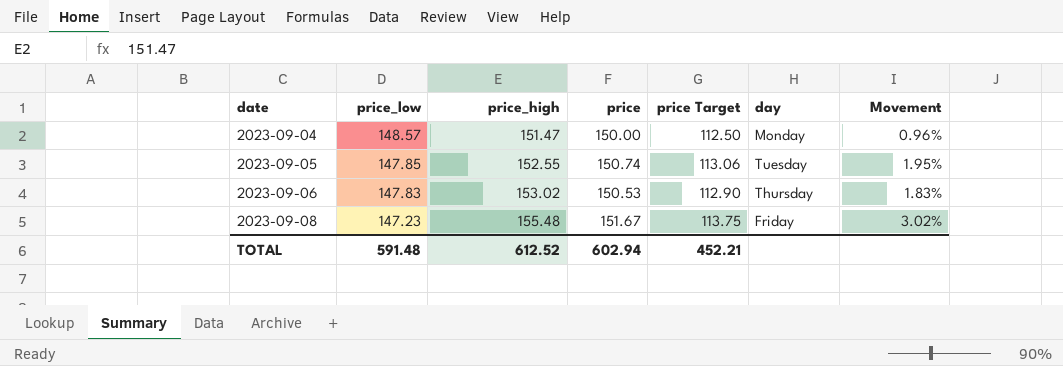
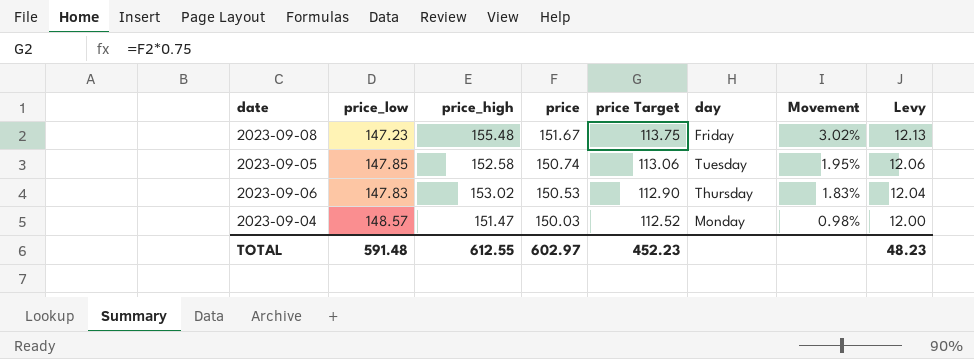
row order: date ascending -> price descending
column Levy | formula: none -> [price] * 0.08
2023-09-05 | price_high: 152.55 -> 152.58
2023-09-04 | price: 150.00 -> 150.03
2023-09-04 | price Target: 112.50 -> 112.52
2023-09-04 | Movement: 0.96% -> 0.98%
TOTAL | price_high: 612.52 -> 612.55
TOTAL | price: 602.94 -> 602.97
TOTAL | price Target: 452.21 -> 452.23

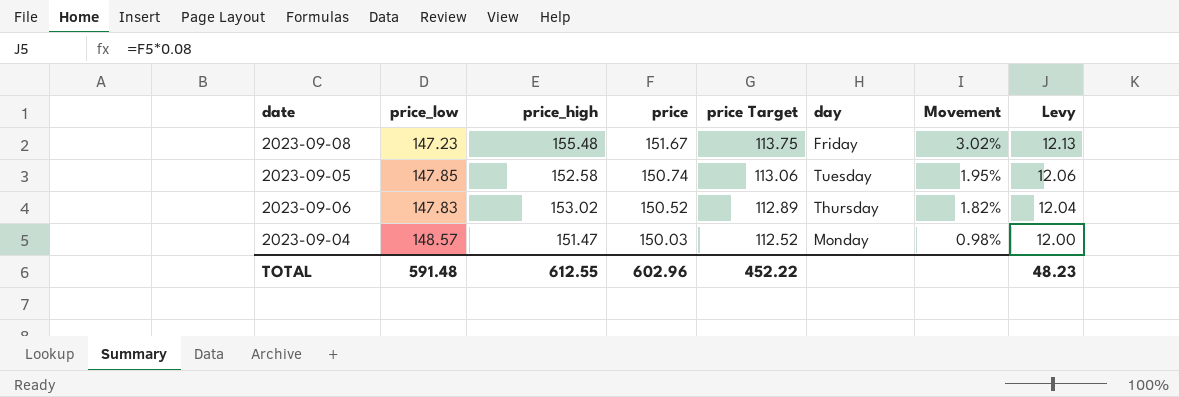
2023-09-06 | price: 150.53 -> 150.52
2023-09-06 | price Target: 112.90 -> 112.89
2023-09-06 | Movement: 1.83% -> 1.82%
TOTAL | price: 602.97 -> 602.96
TOTAL | price Target: 452.23 -> 452.22

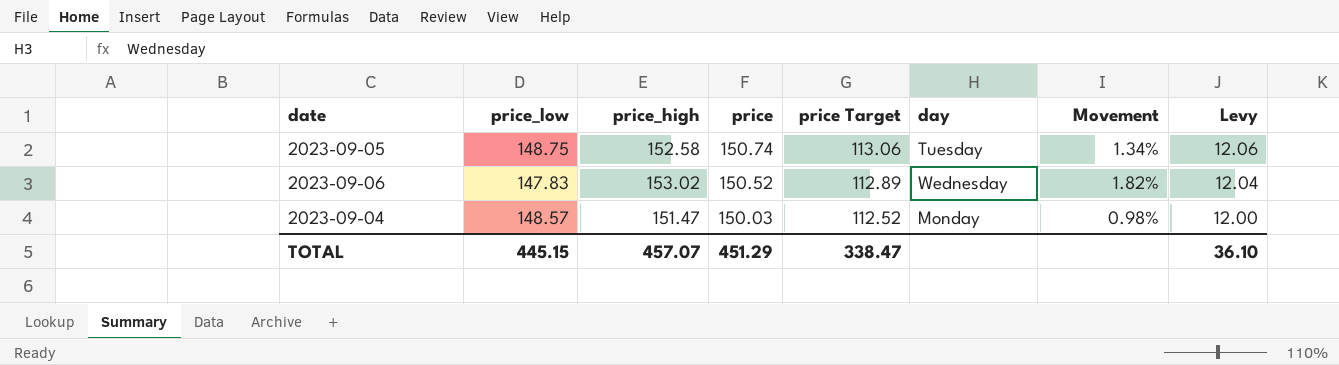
row 2023-09-08: 147.23 | 155.48 | 151.67 | 113.75 | Friday | 3.02% | 12.13 -> none
2023-09-05 | price_low: 147.85 -> 148.75
2023-09-05 | Movement: 1.95% -> 1.34%
2023-09-06 | day: Thursday -> Wednesday
TOTAL | price_low: 591.48 -> 445.15
TOTAL | price_high: 612.55 -> 457.07
TOTAL | price: 602.96 -> 451.29
TOTAL | price Target: 452.22 -> 338.47
TOTAL | Levy: 48.23 -> 36.10

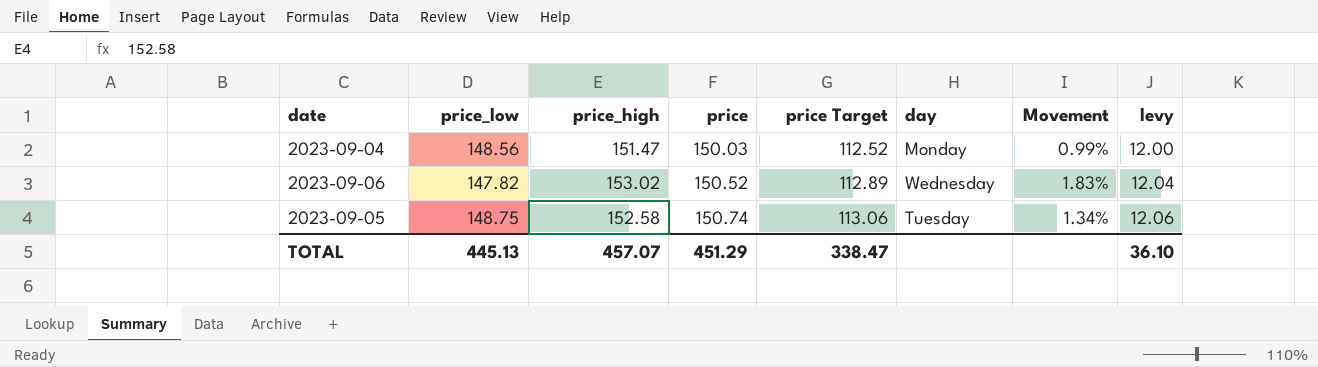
row order: price descending -> price ascending
column name: Levy -> levy
2023-09-04 | price_low: 148.57 -> 148.56
2023-09-04 | Movement: 0.98% -> 0.99%
2023-09-06 | price_low: 147.83 -> 147.82
2023-09-06 | Movement: 1.82% -> 1.83%
TOTAL | price_low: 445.15 -> 445.13

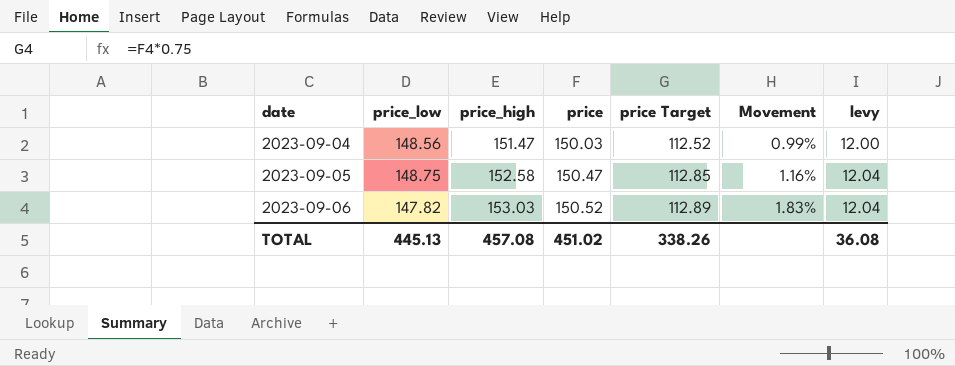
row order: price ascending -> date ascending
column day | position: 6 -> none
2023-09-05 | price: 150.74 -> 150.47
2023-09-05 | price Target: 113.06 -> 112.85
2023-09-05 | Movement: 1.34% -> 1.16%
2023-09-05 | levy: 12.06 -> 12.04
2023-09-06 | price_high: 153.02 -> 153.03
TOTAL | price_high: 457.07 -> 457.08
TOTAL | price: 451.29 -> 451.02
TOTAL | price Target: 338.47 -> 338.26
TOTAL | levy: 36.10 -> 36.08

